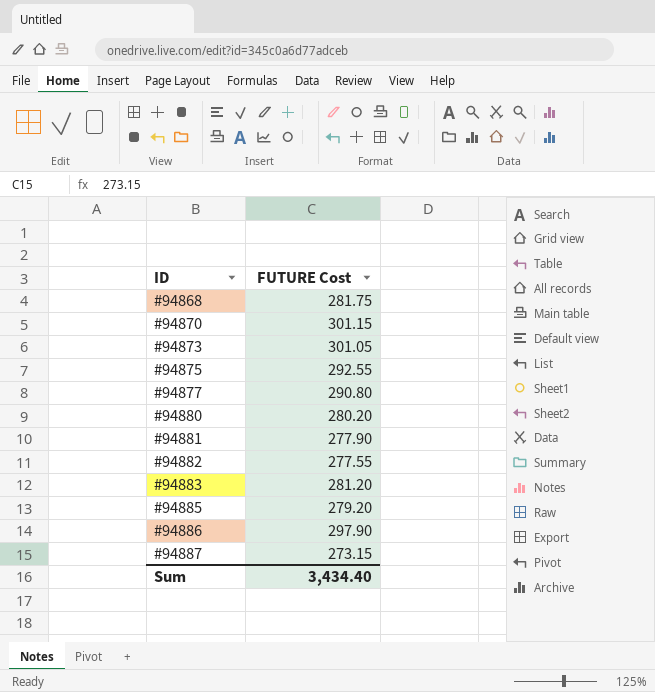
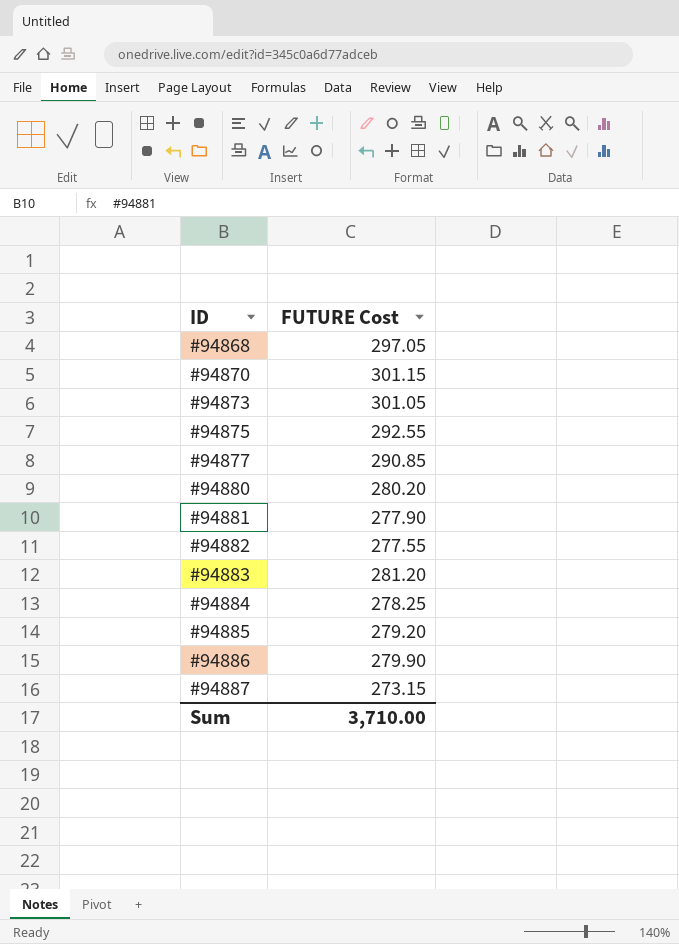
#94868 | FUTURE Cost: 281.75 -> 297.05
#94877 | FUTURE Cost: 290.80 -> 290.85
row #94884: none -> 278.25
#94886 | FUTURE Cost: 297.90 -> 279.90
Sum | FUTURE Cost: 3,434.40 -> 3,710.00

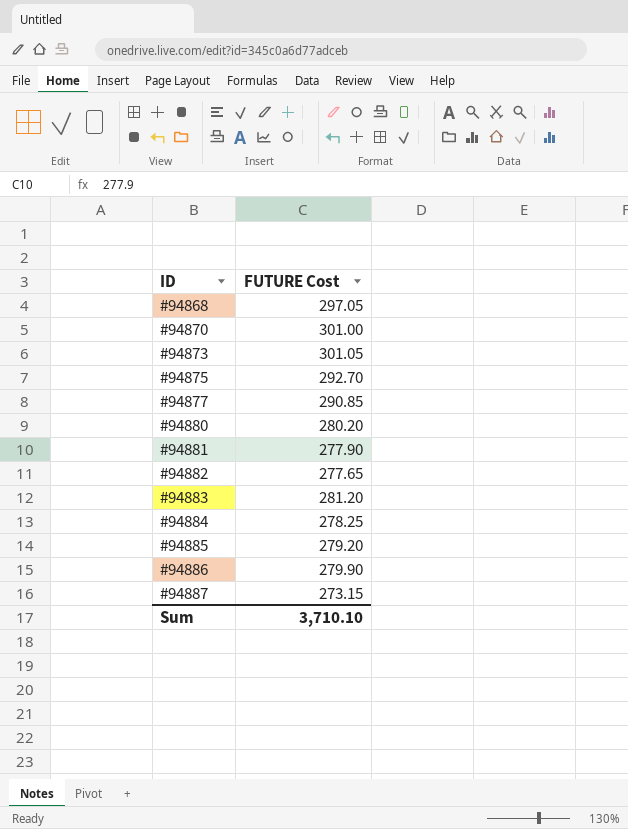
#94870 | FUTURE Cost: 301.15 -> 301.00
#94875 | FUTURE Cost: 292.55 -> 292.70
#94882 | FUTURE Cost: 277.55 -> 277.65
Sum | FUTURE Cost: 3,710.00 -> 3,710.10

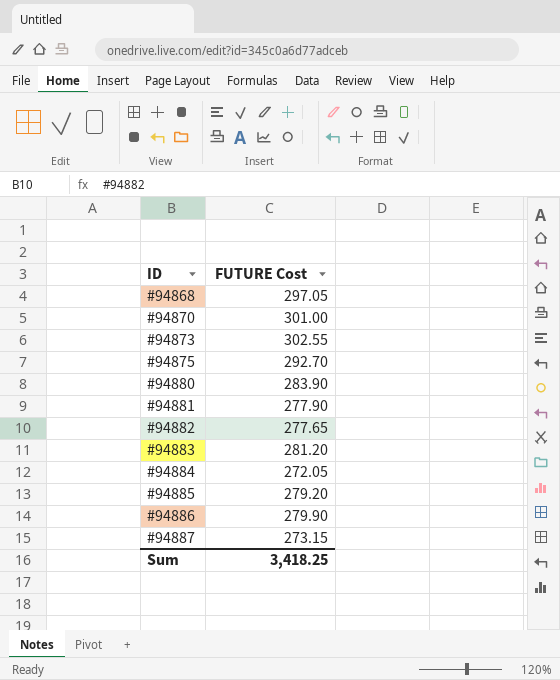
row #94877: 290.85 -> none
#94873 | FUTURE Cost: 301.05 -> 302.55
#94880 | FUTURE Cost: 280.20 -> 283.90
#94884 | FUTURE Cost: 278.25 -> 272.05
Sum | FUTURE Cost: 3,710.10 -> 3,418.25

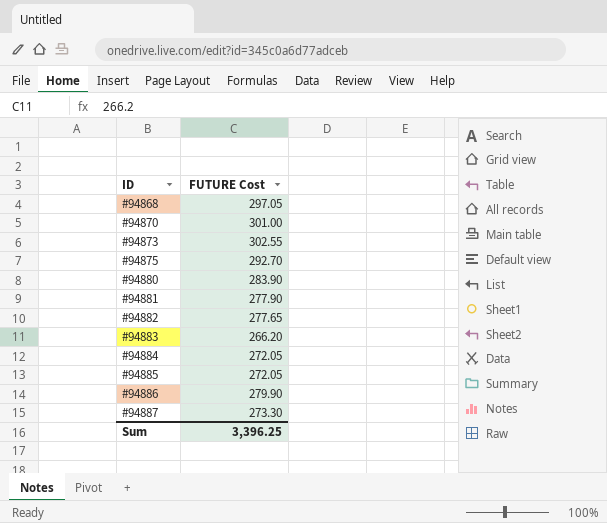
#94883 | FUTURE Cost: 281.20 -> 266.20
#94885 | FUTURE Cost: 279.20 -> 272.05
#94887 | FUTURE Cost: 273.15 -> 273.30
Sum | FUTURE Cost: 3,418.25 -> 3,396.25

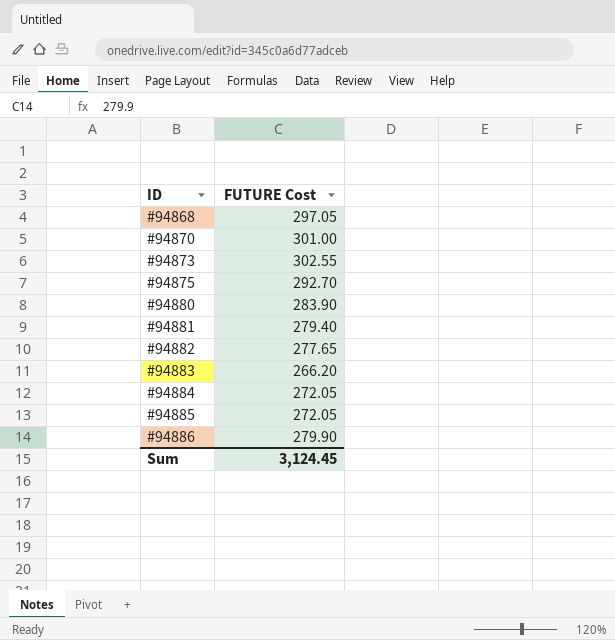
row #94887: 273.30 -> none
#94881 | FUTURE Cost: 277.90 -> 279.40
Sum | FUTURE Cost: 3,396.25 -> 3,124.45

